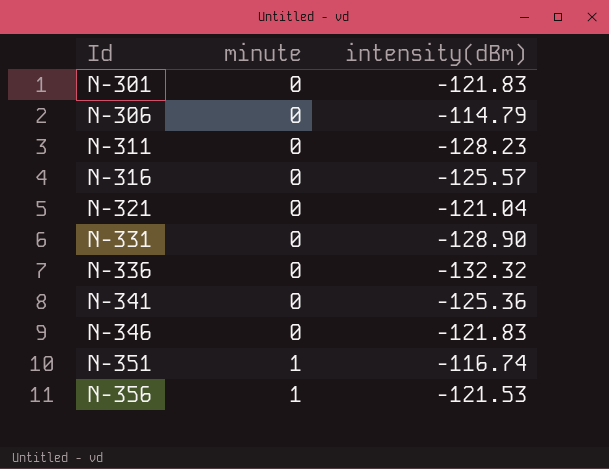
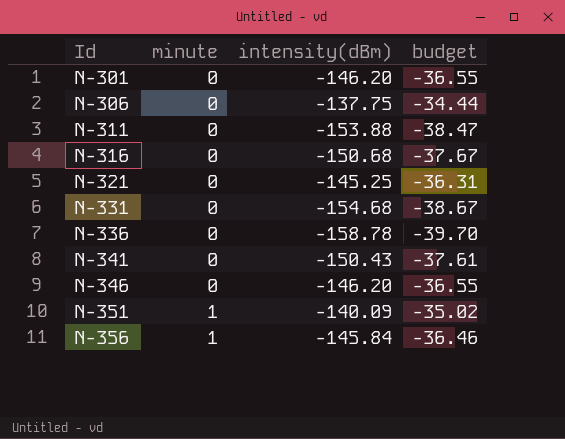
column budget | formula: none -> [intensity(dBm)] * 0.25
N-301 | intensity(dBm): -121.83 -> -146.20
N-306 | intensity(dBm): -114.79 -> -137.75
N-311 | intensity(dBm): -128.23 -> -153.88
N-316 | intensity(dBm): -125.57 -> -150.68
N-321 | intensity(dBm): -121.04 -> -145.25
N-331 | intensity(dBm): -128.90 -> -154.68
N-336 | intensity(dBm): -132.32 -> -158.78
N-341 | intensity(dBm): -125.36 -> -150.43
N-346 | intensity(dBm): -121.83 -> -146.20
N-351 | intensity(dBm): -116.74 -> -140.09
N-356 | intensity(dBm): -121.53 -> -145.84

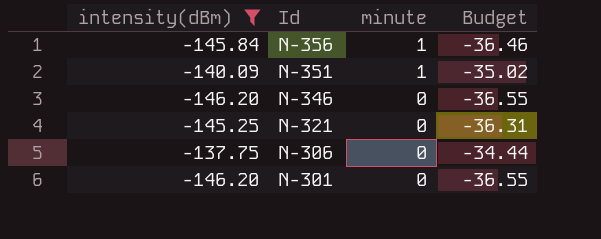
filter: none -> intensity(dBm) >= -146.20
row order: Id ascending -> Id descending
column intensity(dBm) | position: 3 -> 1
column name: budget -> Budget

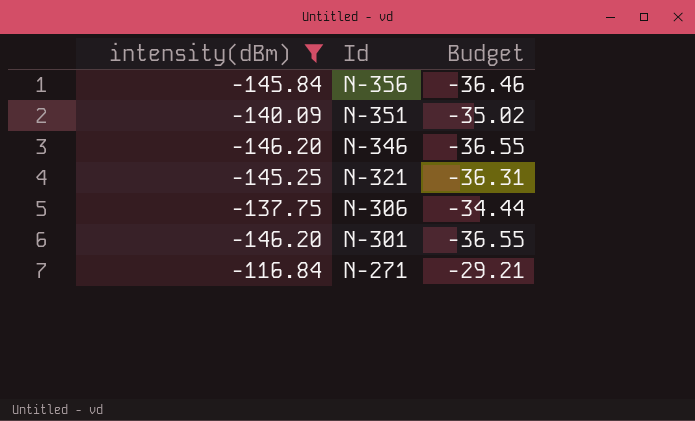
column minute | position: 3 -> none
row N-271: none -> -116.84 | -29.21

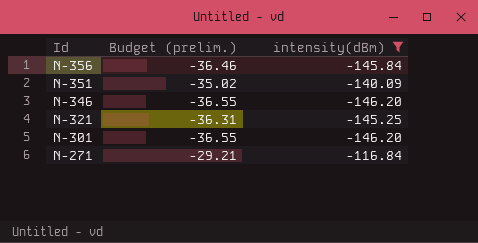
column name: Budget -> Budget (prelim.)
column intensity(dBm) | position: 1 -> 3
row N-306: -137.75 | -34.44 -> none

